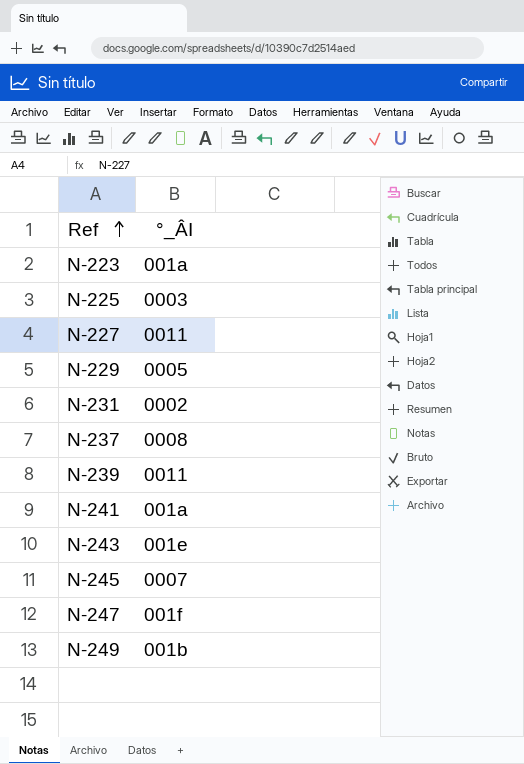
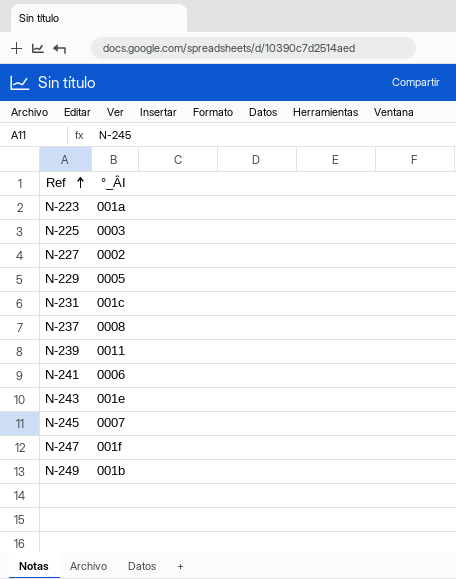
N-227 | °_ÂI: 0011 -> 0002
N-231 | °_ÂI: 0002 -> 001c
N-241 | °_ÂI: 001a -> 0006

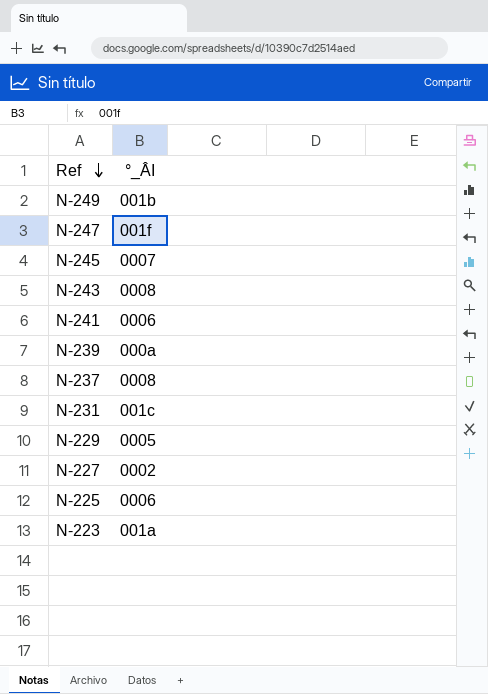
row order: Ref ascending -> Ref descending
N-243 | °_ÂI: 001e -> 0008
N-239 | °_ÂI: 0011 -> 000a
N-225 | °_ÂI: 0003 -> 0006

